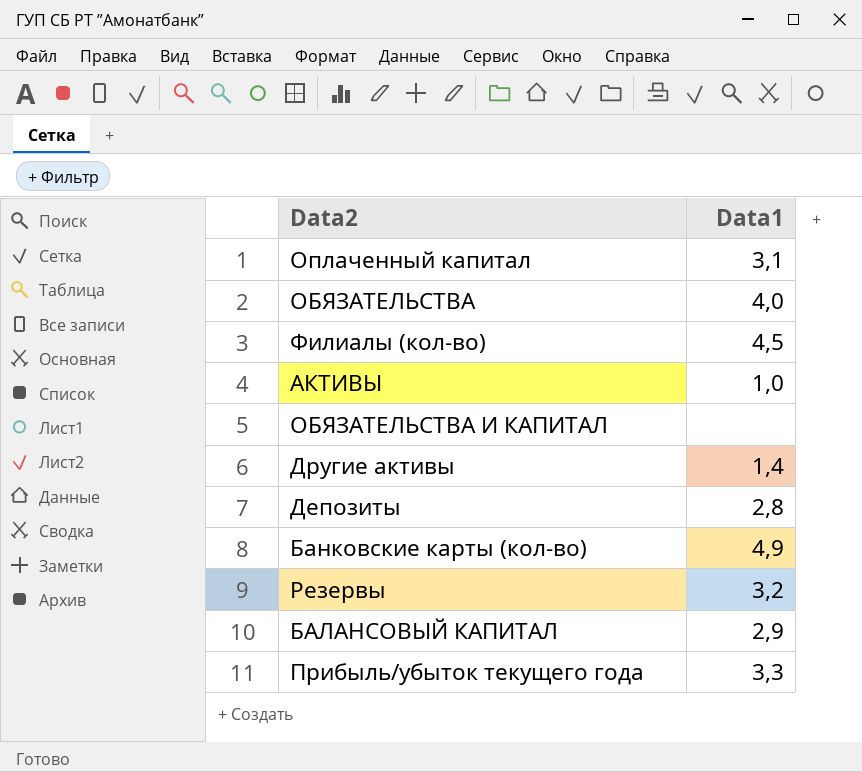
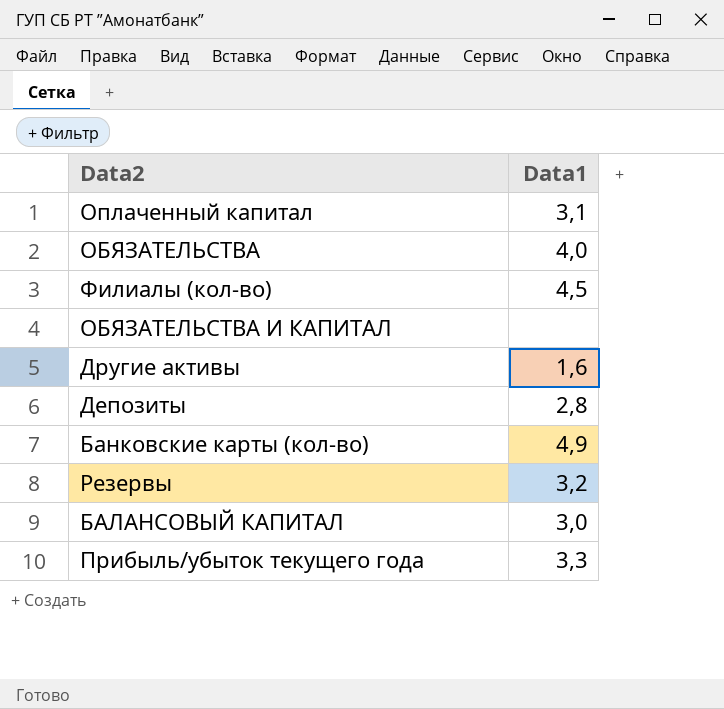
row АКТИВЫ: 1,0 -> none
Другие активы | Data1: 1,4 -> 1,6
БАЛАНСОВЫЙ КАПИТАЛ | Data1: 2,9 -> 3,0

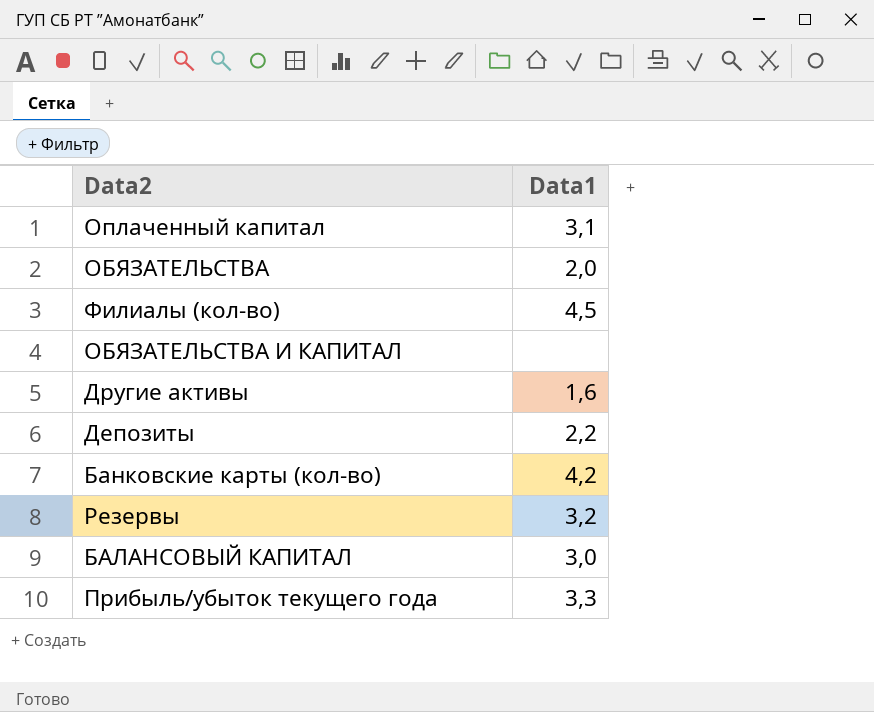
ОБЯЗАТЕЛЬСТВА | Data1: 4,0 -> 2,0
Депозиты | Data1: 2,8 -> 2,2
Банковские карты (кол-во) | Data1: 4,9 -> 4,2

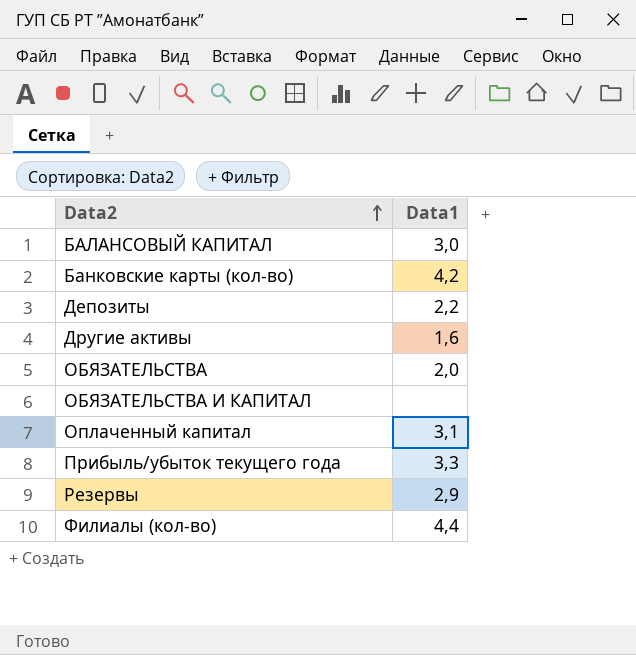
row order: none -> Data2 ascending
Резервы | Data1: 3,2 -> 2,9
Филиалы (кол-во) | Data1: 4,5 -> 4,4

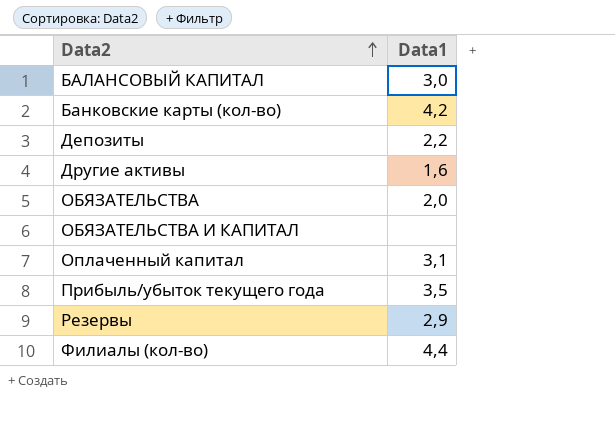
Прибыль/убыток текущего года | Data1: 3,3 -> 3,5

